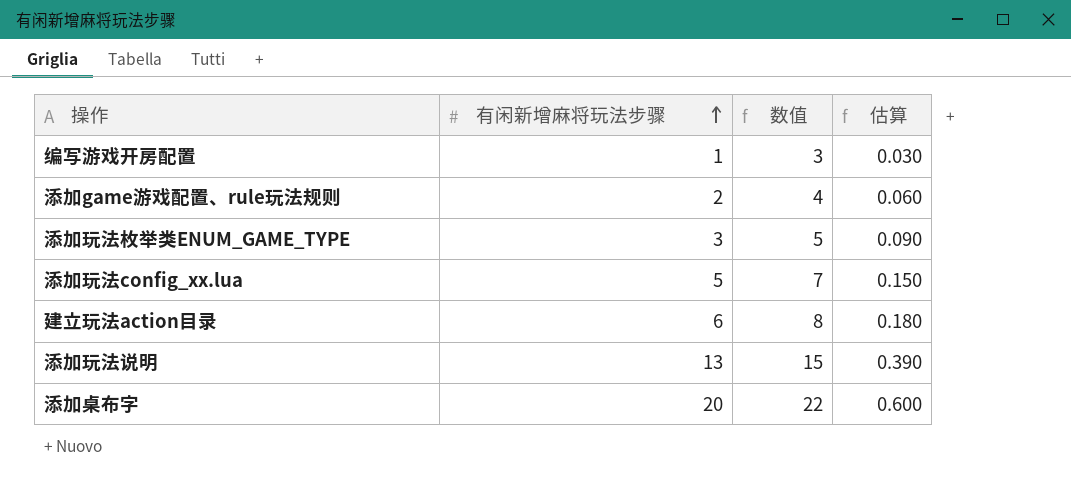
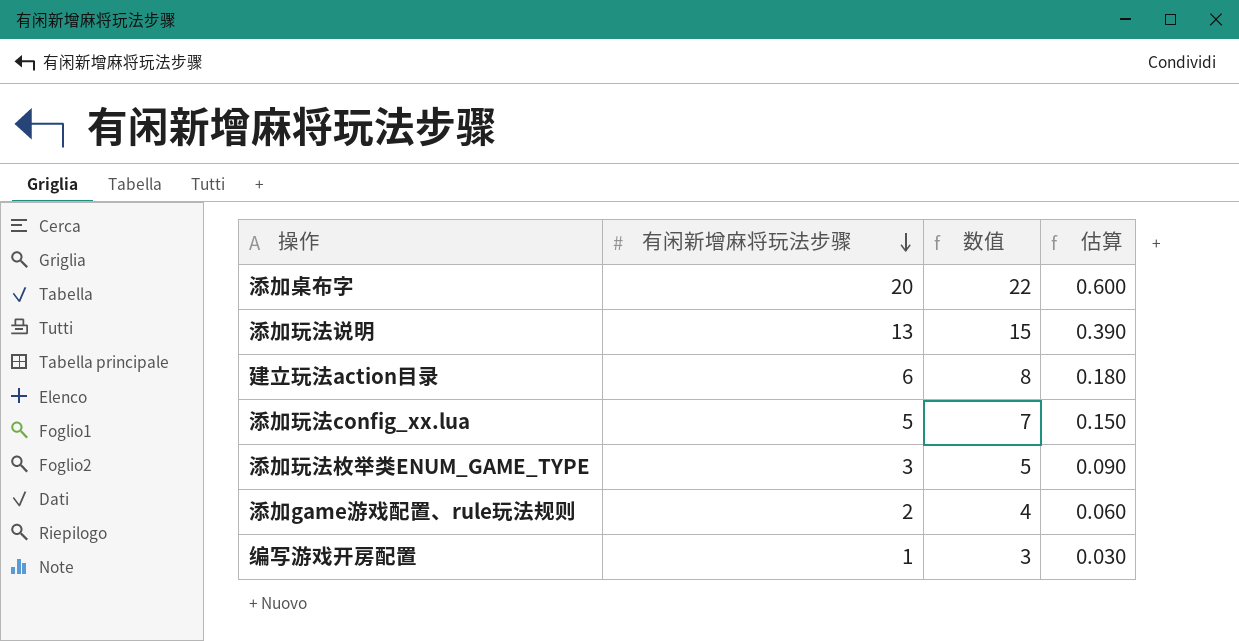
row order: 有闲新增麻将玩法步骤 ascending -> 有闲新增麻将玩法步骤 descending

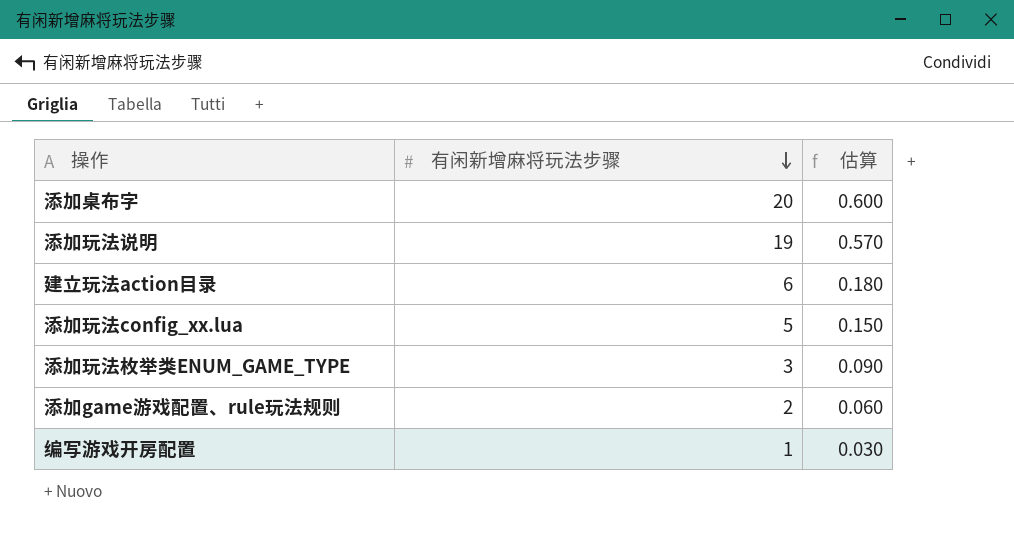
column 数值 | formula: [有闲新增麻将玩法步骤] + 2 -> none
添加玩法说明 | 有闲新增麻将玩法步骤: 13 -> 19
添加玩法说明 | 估算: 0.390 -> 0.570

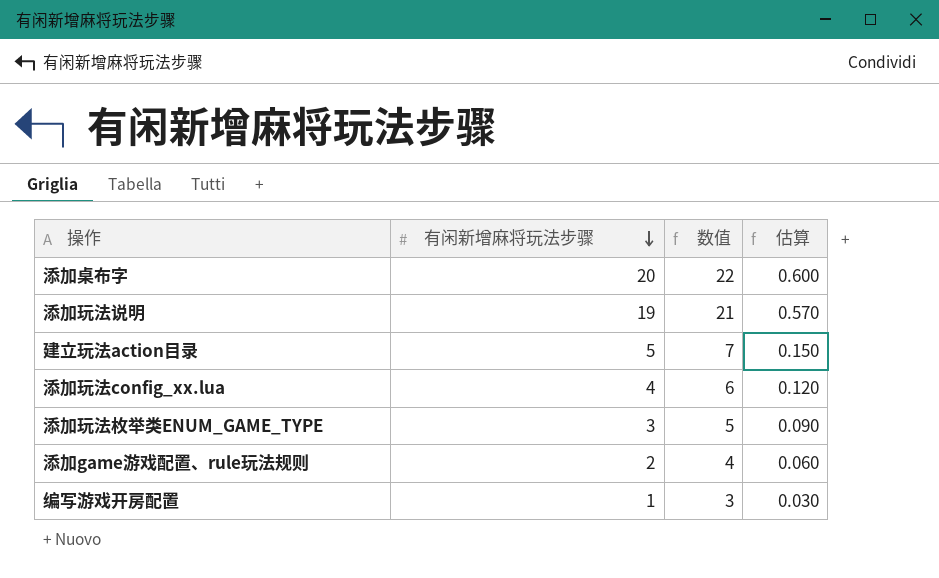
column 数值 | formula: none -> [有闲新增麻将玩法步骤] + 2
建立玩法action目录 | 有闲新增麻将玩法步骤: 6 -> 5
建立玩法action目录 | 估算: 0.180 -> 0.150
添加玩法config_xx.lua | 有闲新增麻将玩法步骤: 5 -> 4
添加玩法config_xx.lua | 估算: 0.150 -> 0.120

